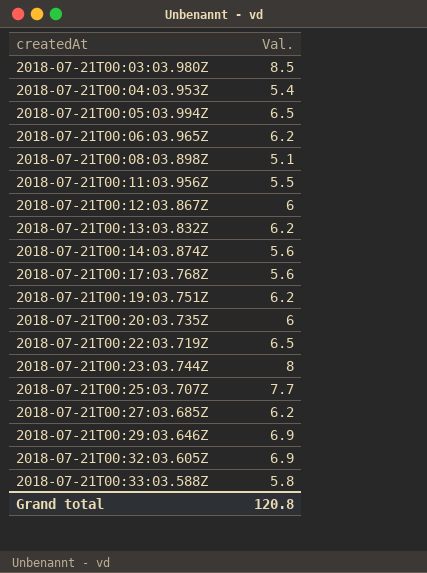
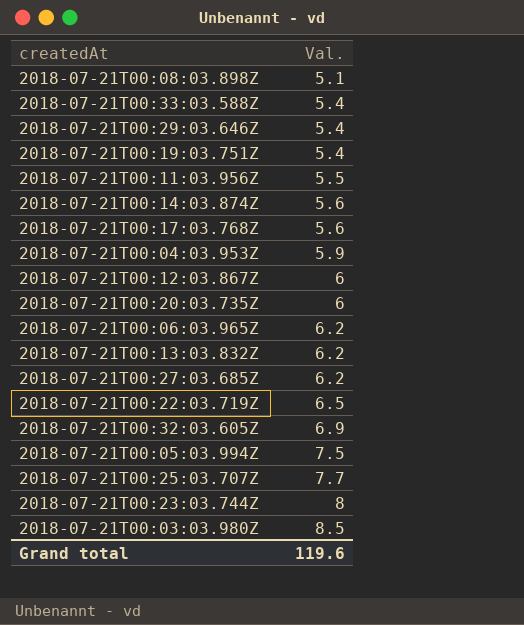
row order: createdAt ascending -> Val. ascending
2018-07-21T00:33:03.588Z | Val.: 5.8 -> 5.4
2018-07-21T00:29:03.646Z | Val.: 6.9 -> 5.4
2018-07-21T00:19:03.751Z | Val.: 6.2 -> 5.4
2018-07-21T00:04:03.953Z | Val.: 5.4 -> 5.9
2018-07-21T00:05:03.994Z | Val.: 6.5 -> 7.5
Grand total | Val.: 120.8 -> 119.6

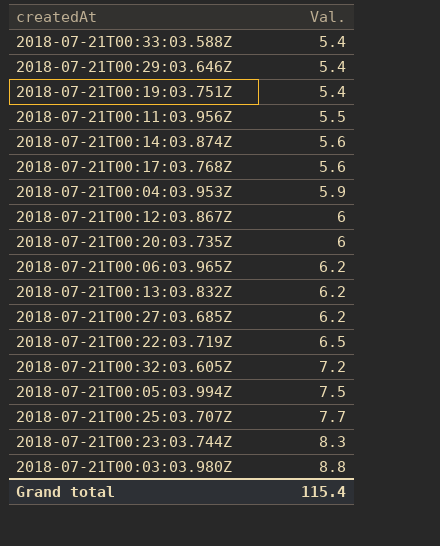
row 2018-07-21T00:08:03.898Z: 5.1 -> none
2018-07-21T00:32:03.605Z | Val.: 6.9 -> 7.2
2018-07-21T00:23:03.744Z | Val.: 8 -> 8.3
2018-07-21T00:03:03.980Z | Val.: 8.5 -> 8.8
Grand total | Val.: 119.6 -> 115.4

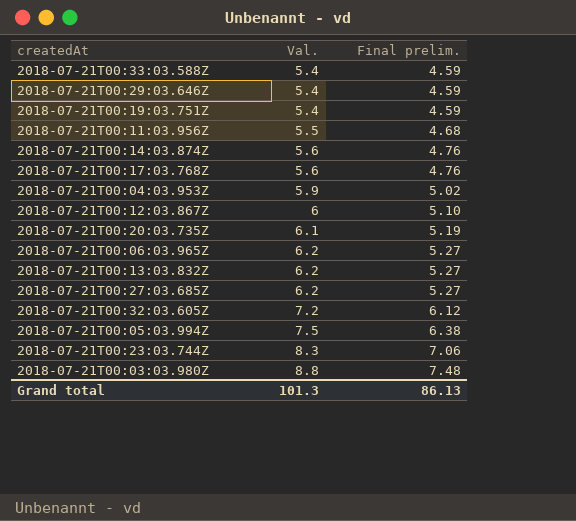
column Final prelim. | formula: none -> [Val.] * 0.85
row 2018-07-21T00:22:03.719Z: 6.5 -> none
row 2018-07-21T00:25:03.707Z: 7.7 -> none
2018-07-21T00:20:03.735Z | Val.: 6 -> 6.1
Grand total | Val.: 115.4 -> 101.3

